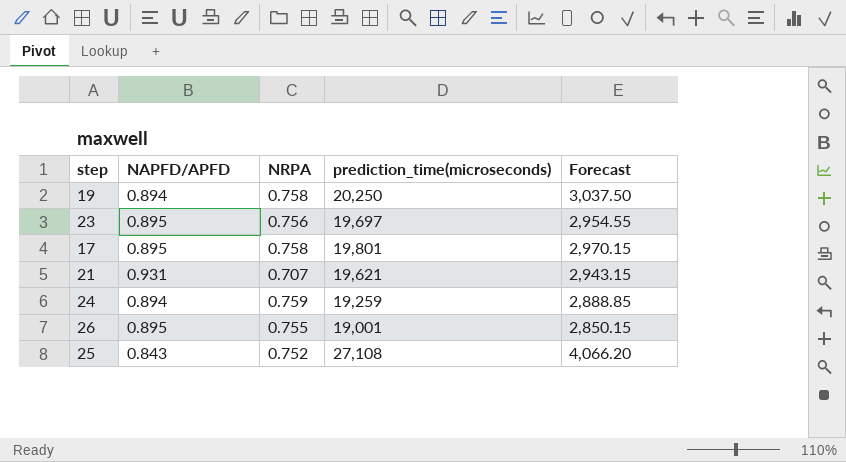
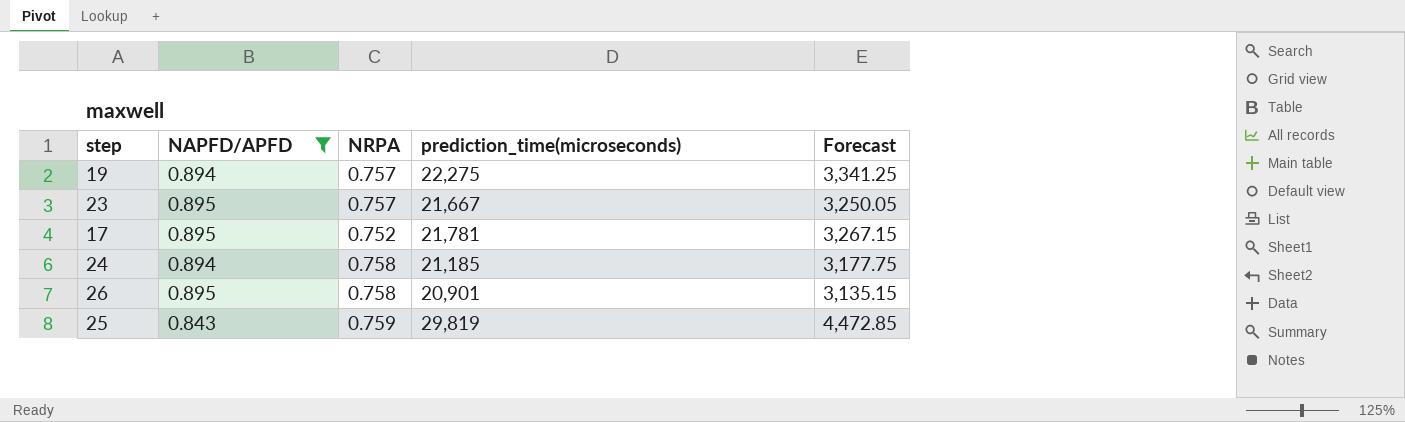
filter: none -> NAPFD/APFD != 0.931
19 | NRPA: 0.758 -> 0.757
19 | prediction_time(microseconds): 20,250 -> 22,275
19 | Forecast: 3,037.50 -> 3,341.25
23 | NRPA: 0.756 -> 0.757
23 | prediction_time(microseconds): 19,697 -> 21,667
23 | Forecast: 2,954.55 -> 3,250.05
17 | NRPA: 0.758 -> 0.752
17 | prediction_time(microseconds): 19,801 -> 21,781
17 | Forecast: 2,970.15 -> 3,267.15
24 | NRPA: 0.759 -> 0.758
24 | prediction_time(microseconds): 19,259 -> 21,185
24 | Forecast: 2,888.85 -> 3,177.75
26 | NRPA: 0.755 -> 0.758
26 | prediction_time(microseconds): 19,001 -> 20,901
26 | Forecast: 2,850.15 -> 3,135.15
25 | NRPA: 0.752 -> 0.759
25 | prediction_time(microseconds): 27,108 -> 29,819
25 | Forecast: 4,066.20 -> 4,472.85

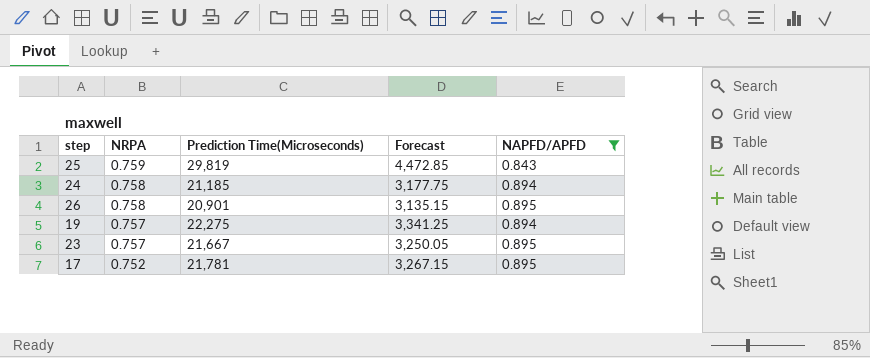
row order: none -> NRPA descending
column name: prediction_time(microseconds) -> Prediction Time(Microseconds)
column NAPFD/APFD | position: 2 -> 5

